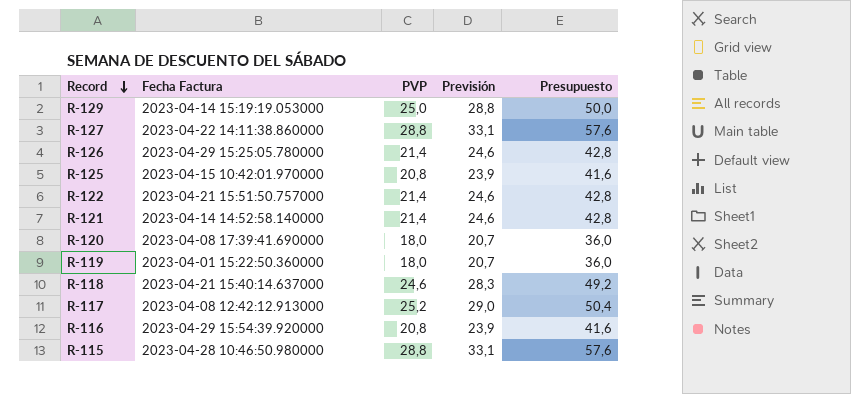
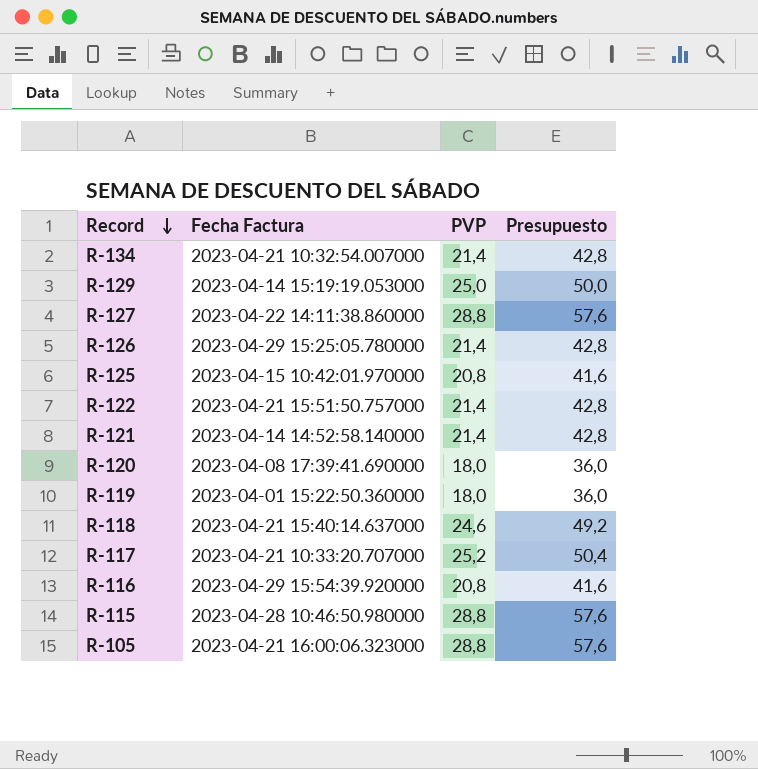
column Previsión | formula: [PVP] * 1,15 -> none
row R-134: none -> 2023-04-21 10:32:54.007000 | 21,4 | 42,8
R-117 | Fecha Factura: 2023-04-08 12:42:12.913000 -> 2023-04-21 10:33:20.707000
row R-105: none -> 2023-04-21 16:00:06.323000 | 28,8 | 57,6

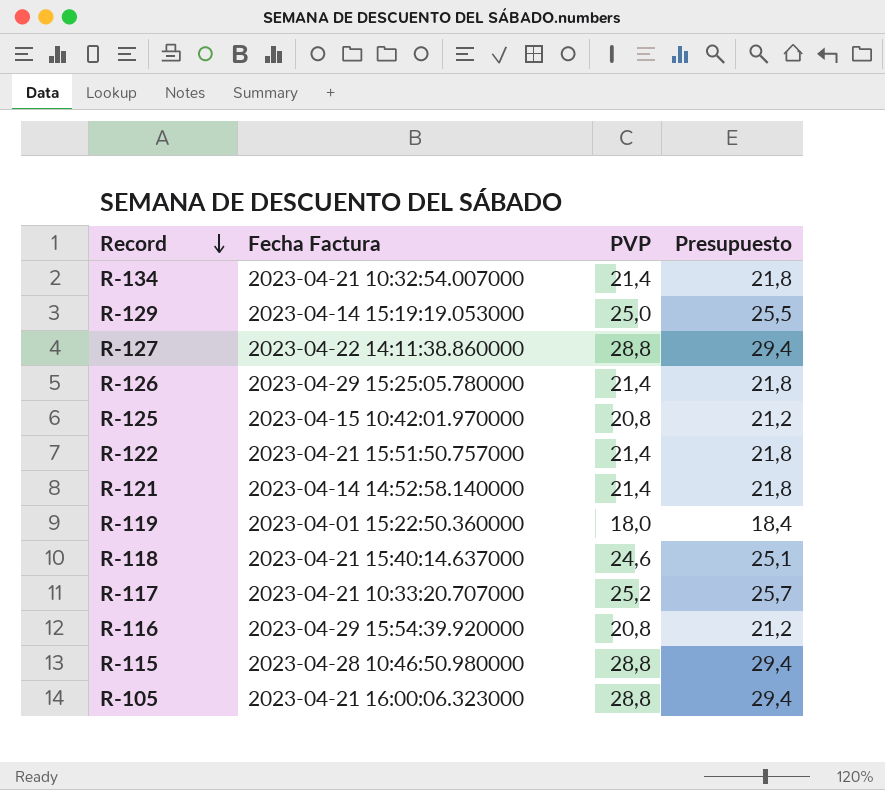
column Presupuesto | formula: [PVP] * 2 -> [PVP] * 1,02
row R-120: 2023-04-08 17:39:41.690000 | 18,0 | 36,0 -> none

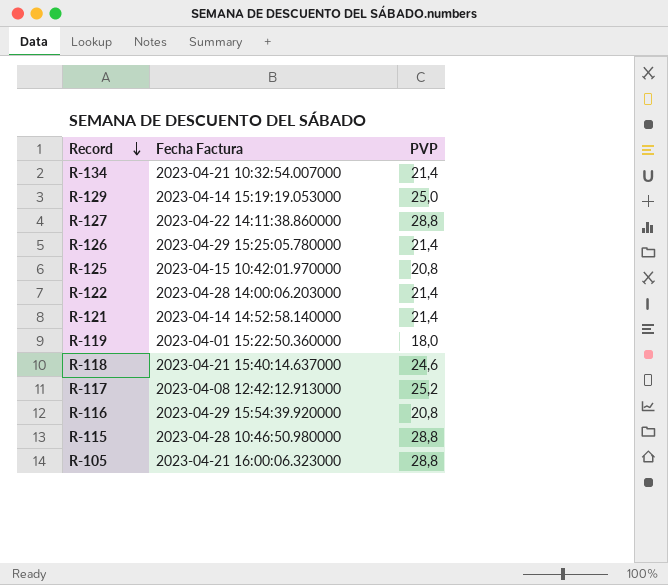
column Presupuesto | formula: [PVP] * 1,02 -> none
R-122 | Fecha Factura: 2023-04-21 15:51:50.757000 -> 2023-04-28 14:00:06.203000
R-117 | Fecha Factura: 2023-04-21 10:33:20.707000 -> 2023-04-08 12:42:12.913000

